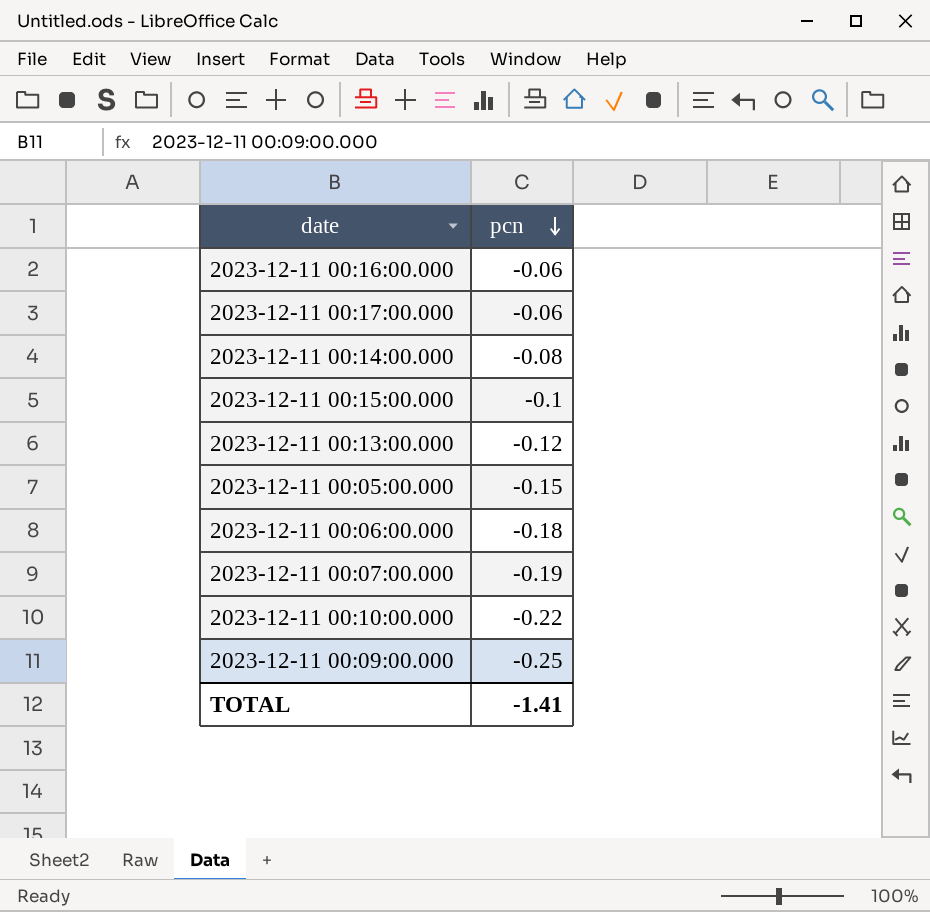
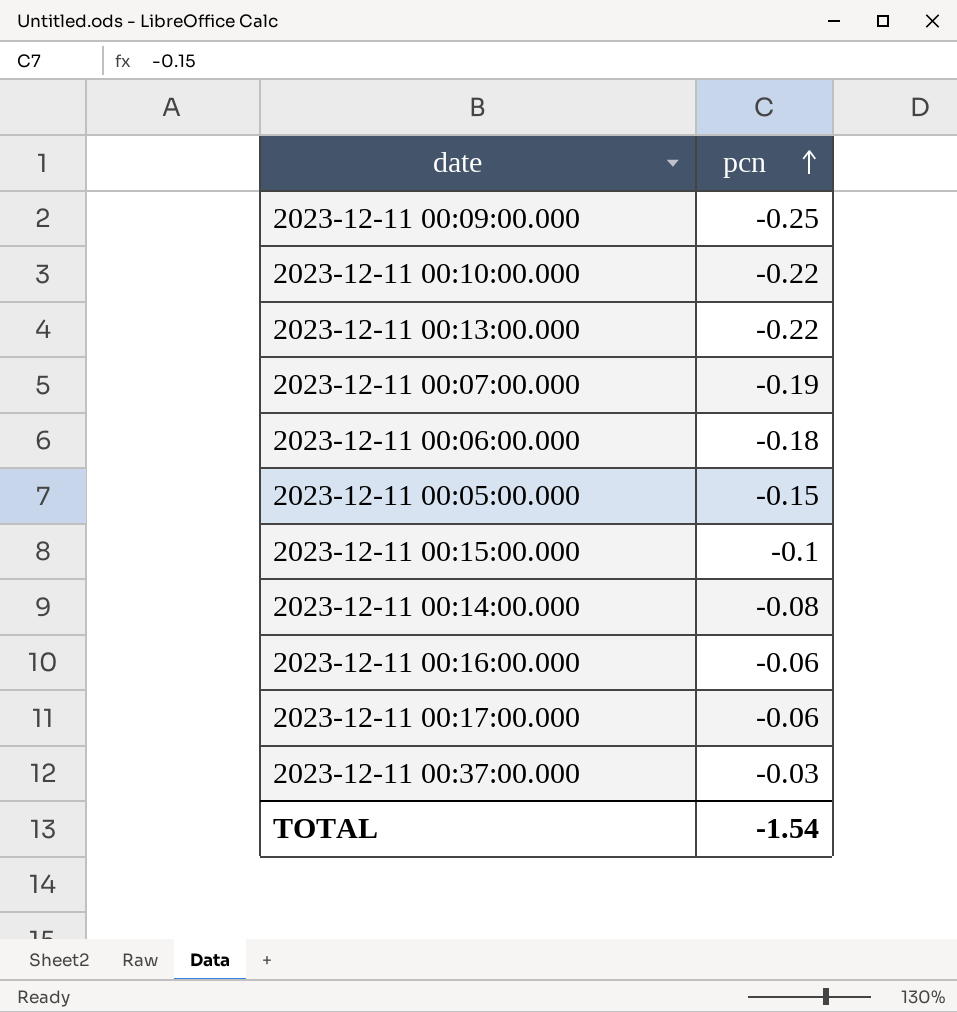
row order: pcn descending -> pcn ascending
2023-12-11 00:13:00.000 | pcn: -0.12 -> -0.22
row 2023-12-11 00:37:00.000: none -> -0.03
TOTAL | pcn: -1.41 -> -1.54

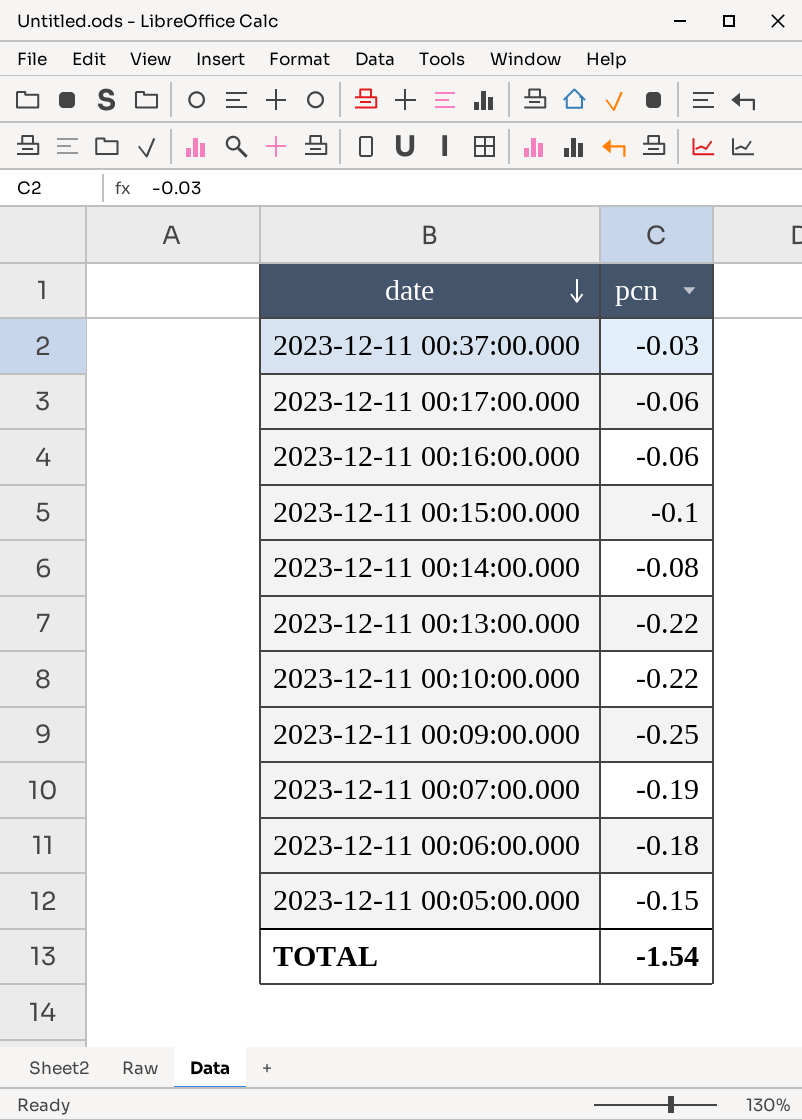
row order: pcn ascending -> date descending

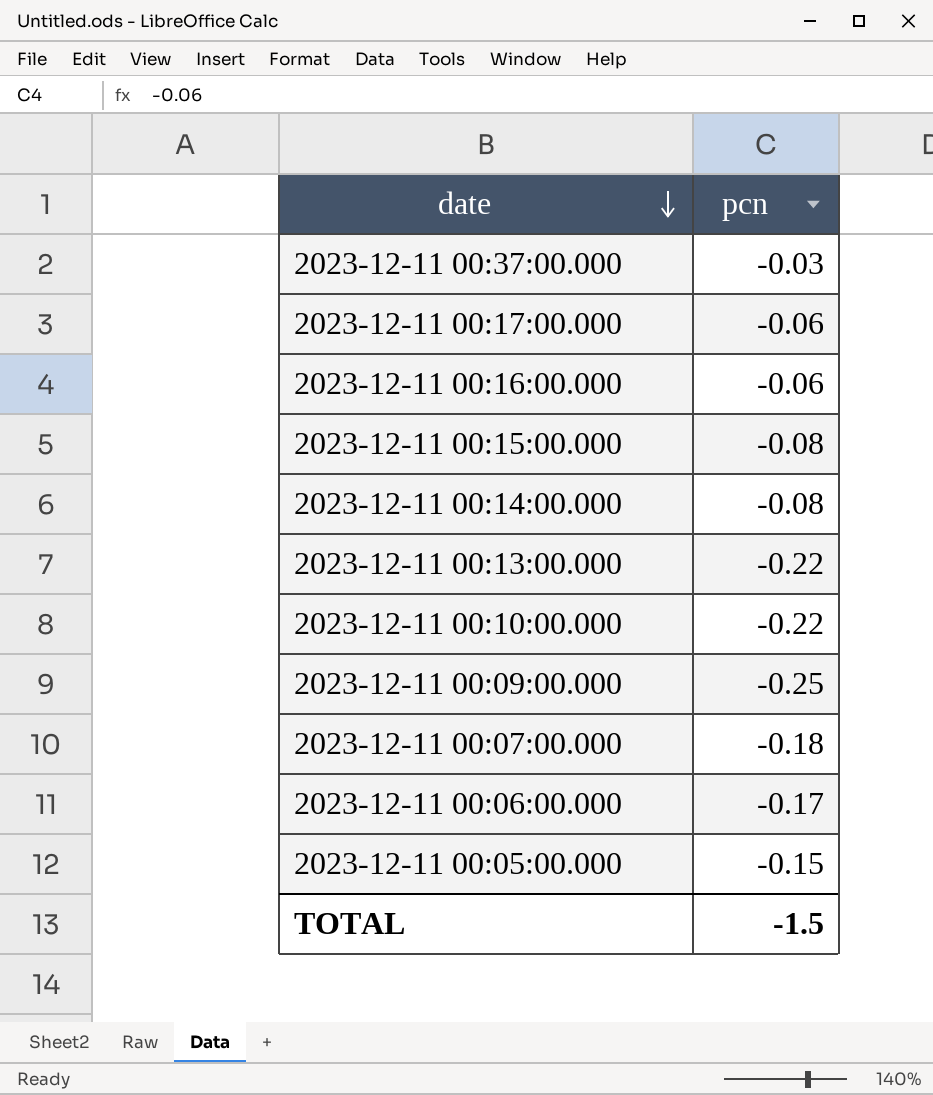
2023-12-11 00:15:00.000 | pcn: -0.1 -> -0.08
2023-12-11 00:07:00.000 | pcn: -0.19 -> -0.18
2023-12-11 00:06:00.000 | pcn: -0.18 -> -0.17
TOTAL | pcn: -1.54 -> -1.5

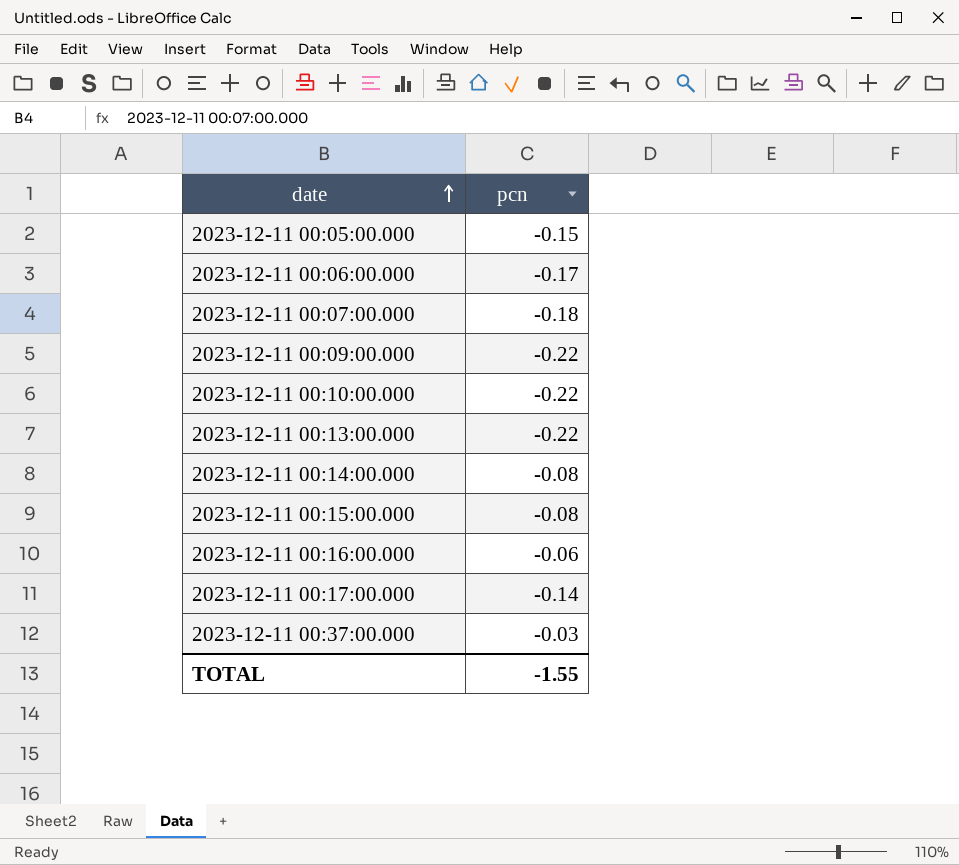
row order: date descending -> date ascending
2023-12-11 00:09:00.000 | pcn: -0.25 -> -0.22
2023-12-11 00:17:00.000 | pcn: -0.06 -> -0.14
TOTAL | pcn: -1.5 -> -1.55

